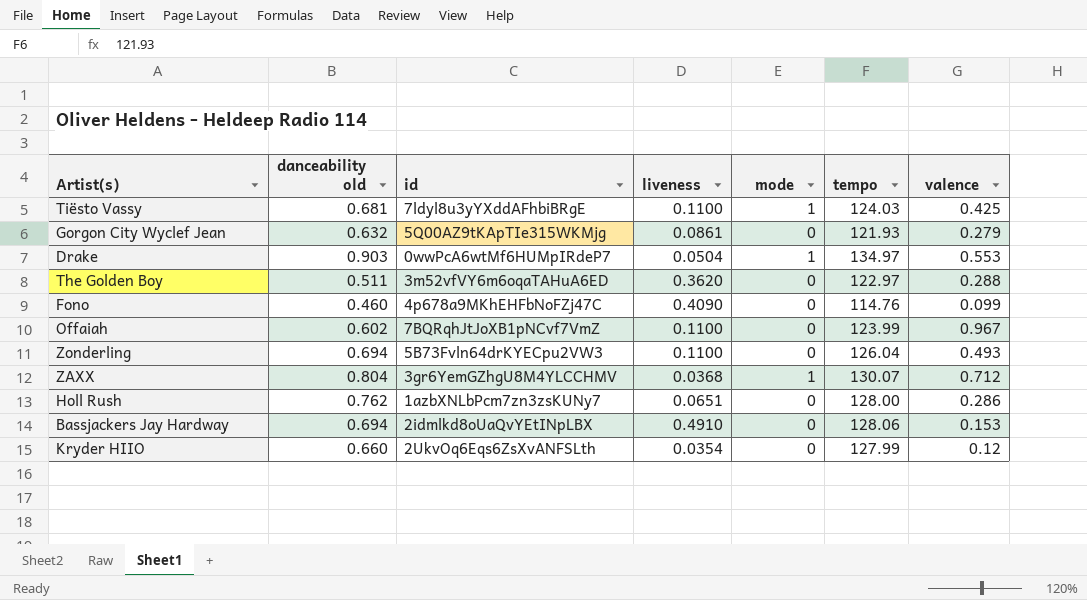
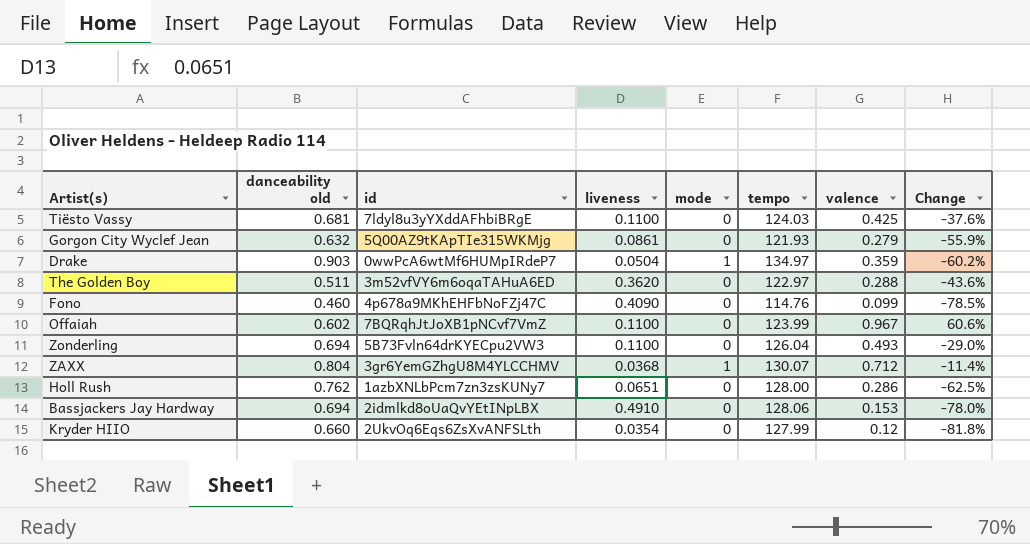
column Change | formula: none -> ([valence] - [danceability old]) / [danceability old]
Tiësto Vassy | mode: 1 -> 0
Drake | valence: 0.553 -> 0.359

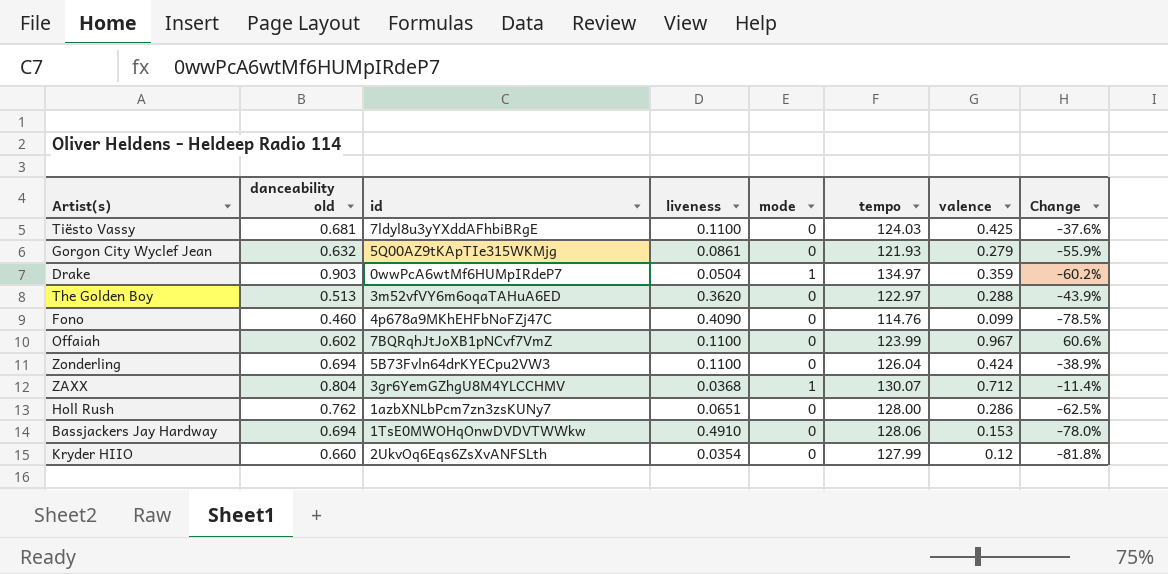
The Golden Boy | danceability old: 0.511 -> 0.513
The Golden Boy | Change: -43.6% -> -43.9%
Zonderling | valence: 0.493 -> 0.424
Zonderling | Change: -29.0% -> -38.9%
Bassjackers Jay Hardway | id: 2idmlkd8oUaQvYEtINpLBX -> 1TsE0MWOHqOnwDVDVTWWkw

